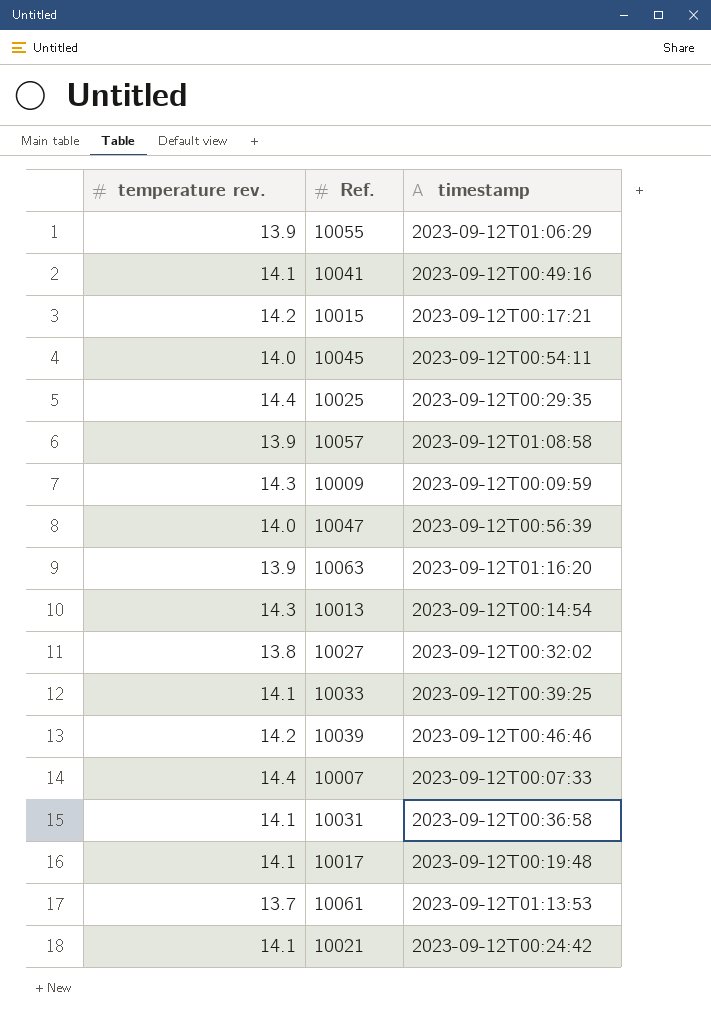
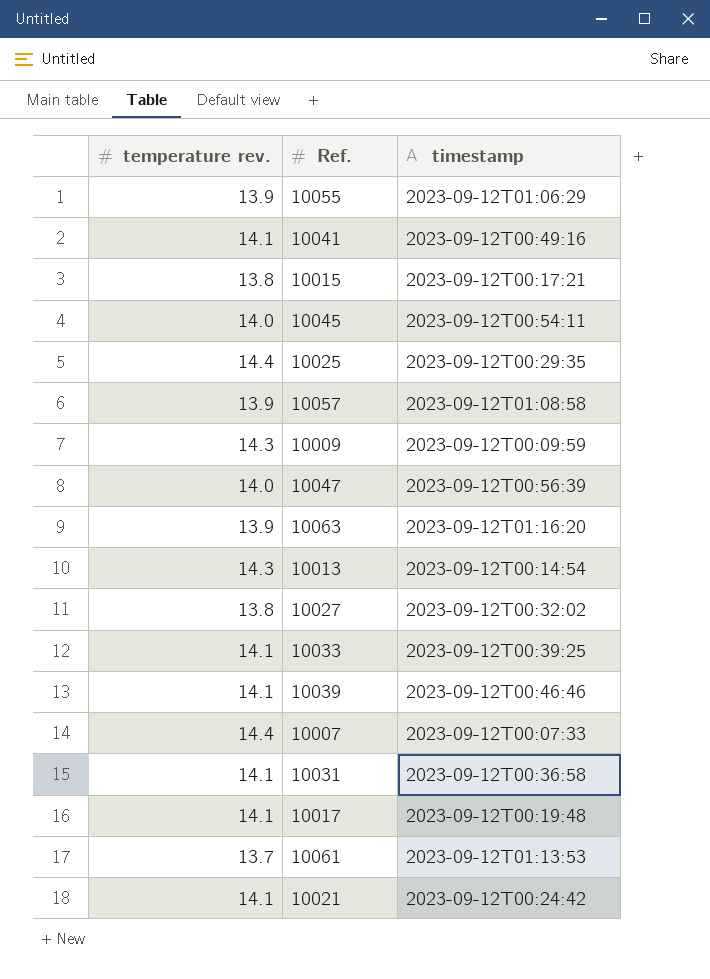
10015 | temperature rev.: 14.2 -> 13.8
10039 | temperature rev.: 14.2 -> 14.1

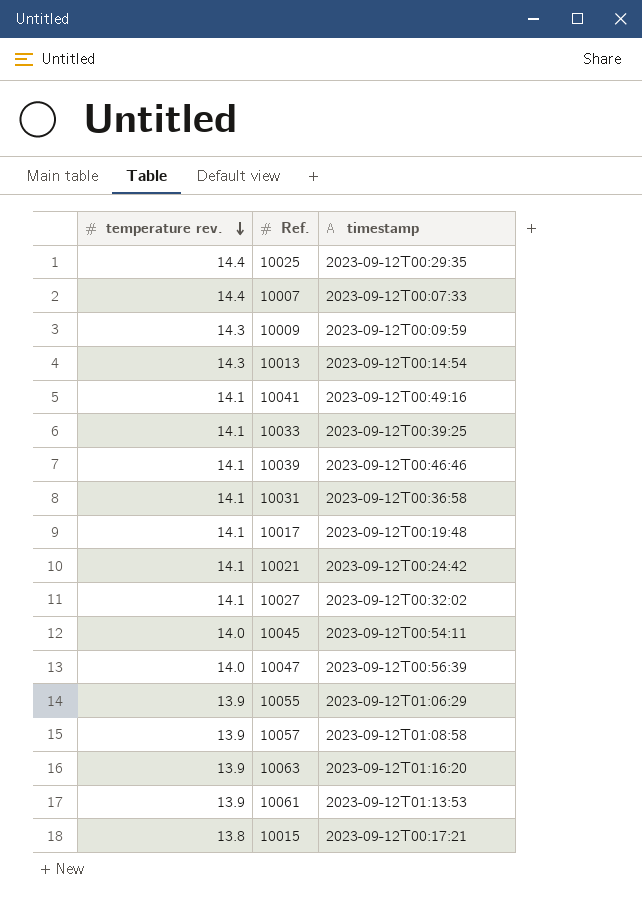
row order: none -> temperature rev. descending
10027 | temperature rev.: 13.8 -> 14.1
10061 | temperature rev.: 13.7 -> 13.9

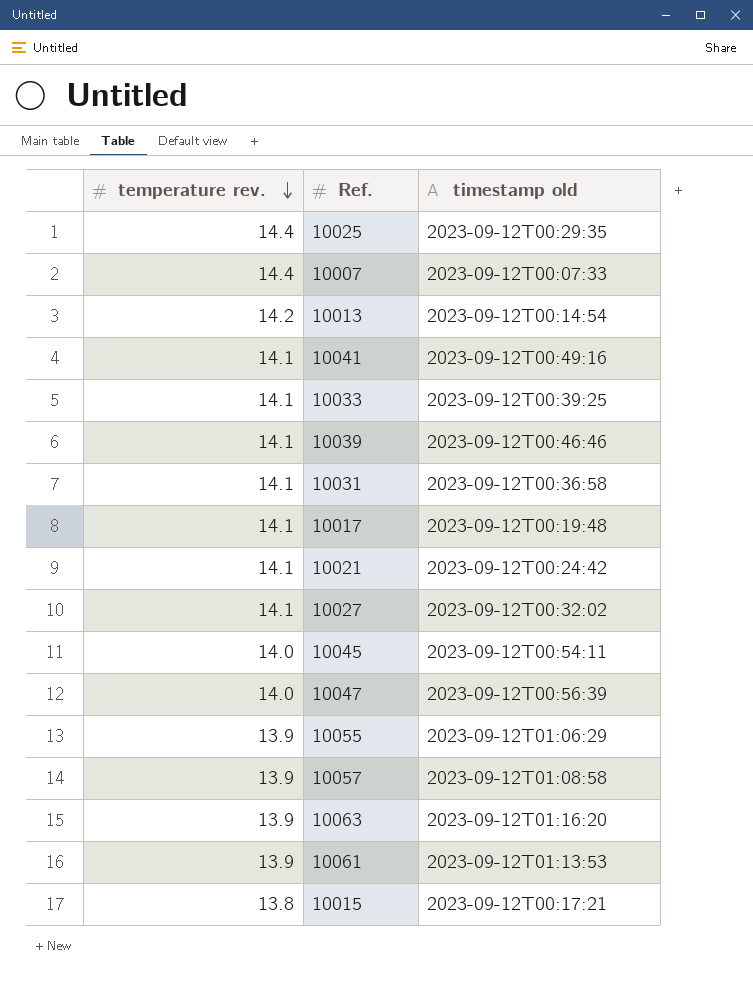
column name: timestamp -> timestamp old
row 10009: 14.3 | 2023-09-12T00:09:59 -> none
10013 | temperature rev.: 14.3 -> 14.2

